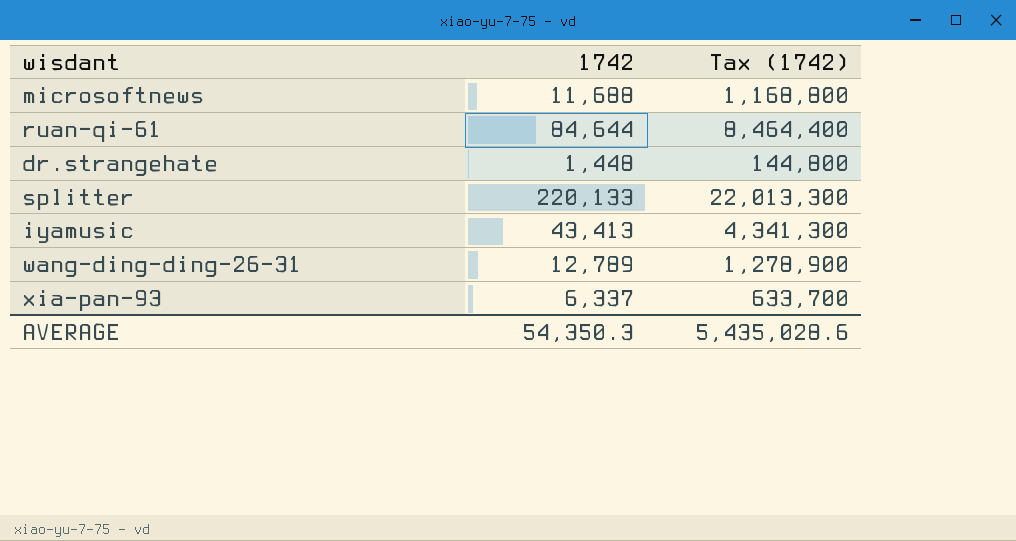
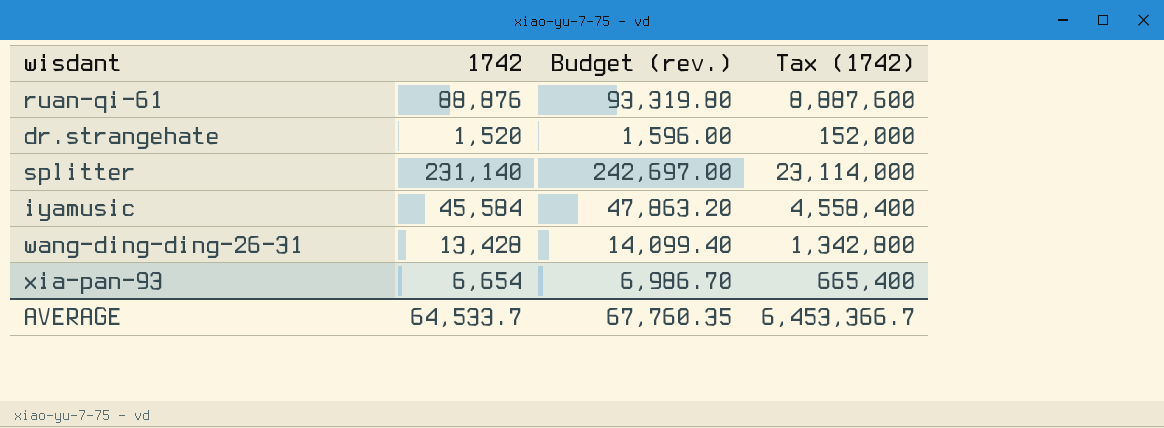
column Budget (rev.) | formula: none -> [1742] * 1.05
row microsoftnews: 11,688 | 1,168,800 -> none
ruan-qi-61 | 1742: 84,644 -> 88,876
ruan-qi-61 | Tax (1742): 8,464,400 -> 8,887,600
dr.strangehate | 1742: 1,448 -> 1,520
dr.strangehate | Tax (1742): 144,800 -> 152,000
splitter | 1742: 220,133 -> 231,140
splitter | Tax (1742): 22,013,300 -> 23,114,000
iyamusic | 1742: 43,413 -> 45,584
iyamusic | Tax (1742): 4,341,300 -> 4,558,400
wang-ding-ding-26-31 | 1742: 12,789 -> 13,428
wang-ding-ding-26-31 | Tax (1742): 1,278,900 -> 1,342,800
xia-pan-93 | 1742: 6,337 -> 6,654
xia-pan-93 | Tax (1742): 633,700 -> 665,400
AVERAGE | 1742: 54,350.3 -> 64,533.7
AVERAGE | Tax (1742): 5,435,028.6 -> 6,453,366.7

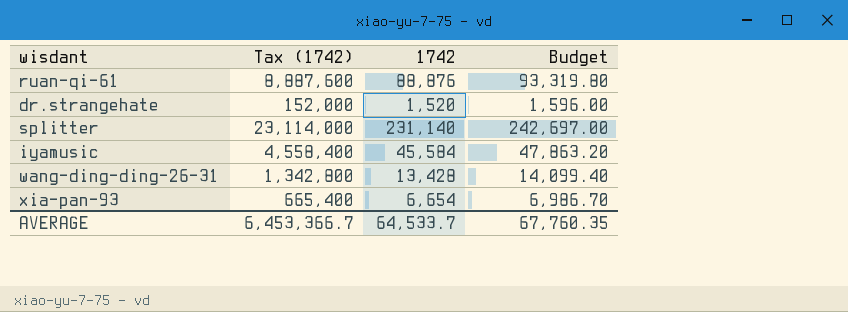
column Tax (1742) | position: 4 -> 2
column name: Budget (rev.) -> Budget

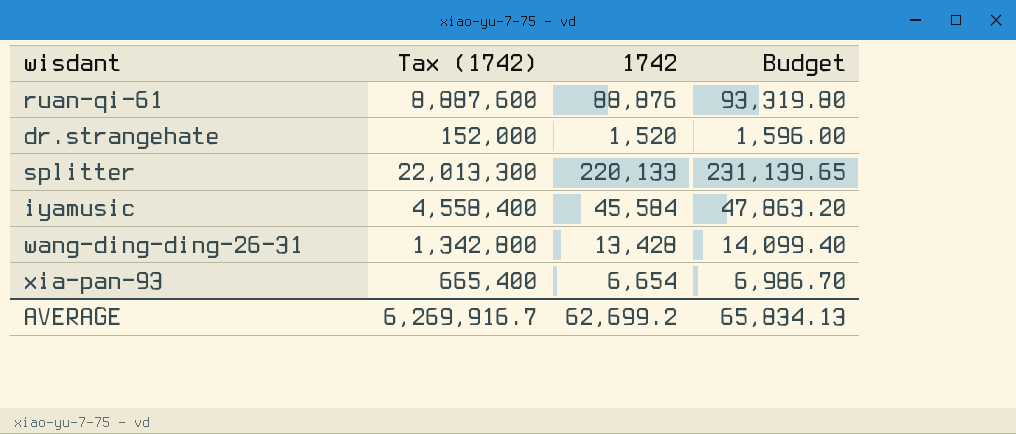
splitter | Tax (1742): 23,114,000 -> 22,013,300
splitter | 1742: 231,140 -> 220,133
splitter | Budget: 242,697.00 -> 231,139.65
AVERAGE | Tax (1742): 6,453,366.7 -> 6,269,916.7
AVERAGE | 1742: 64,533.7 -> 62,699.2
AVERAGE | Budget: 67,760.35 -> 65,834.13

